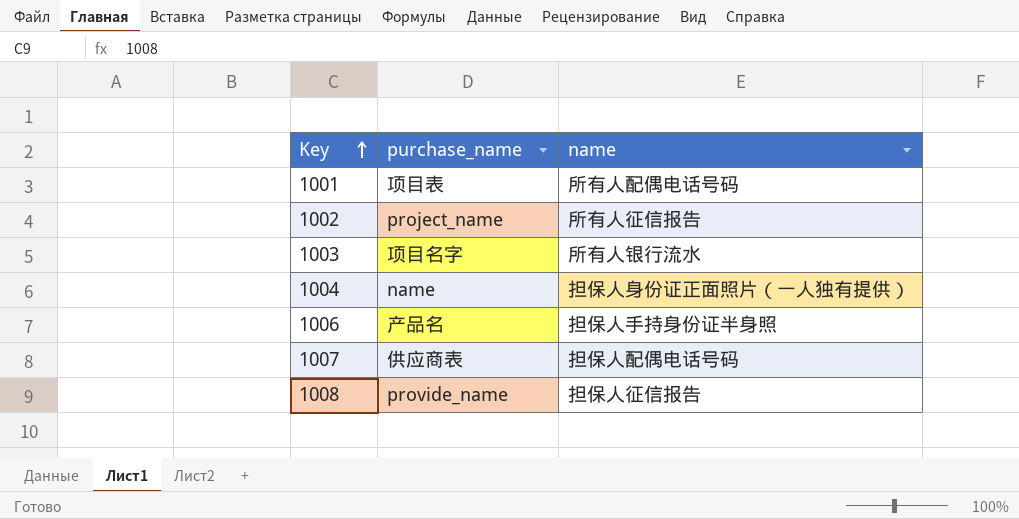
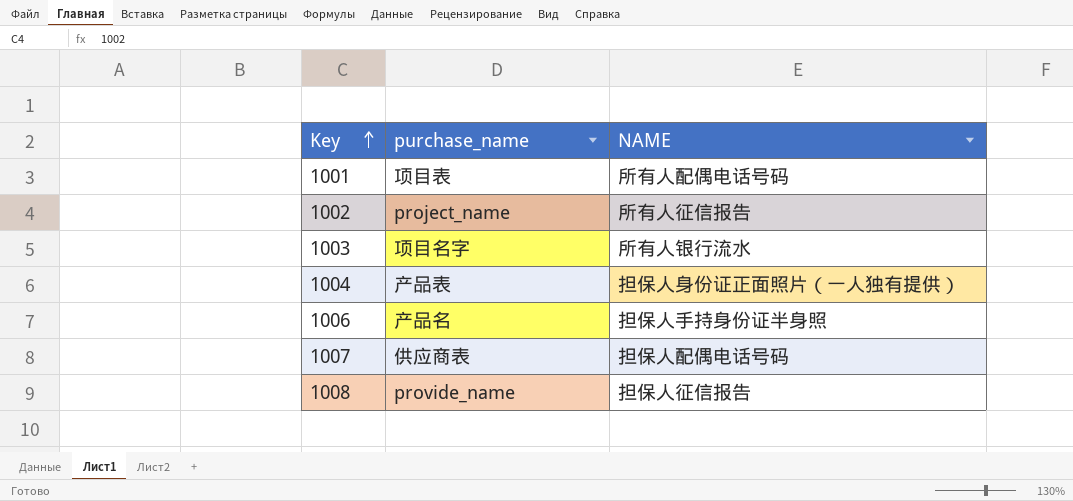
column name: name -> NAME
1004 | purchase_name: name -> 产品表

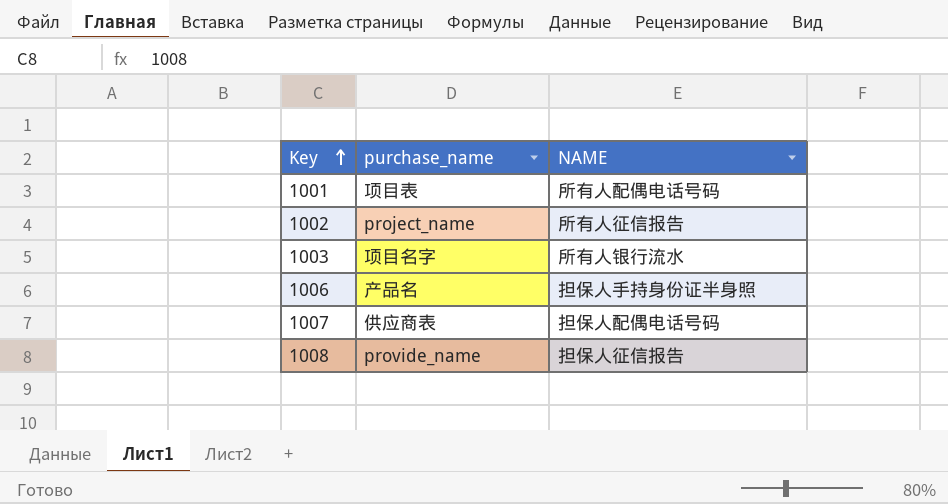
row 1004: 产品表 | 担保人身份证正面照片（一人独有提供） -> none

